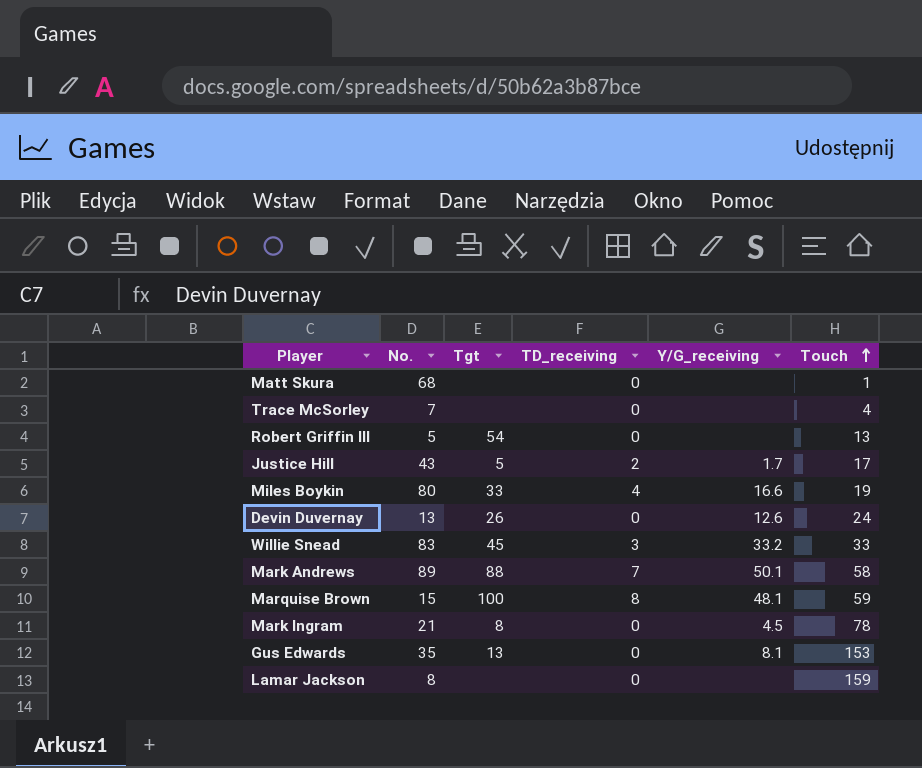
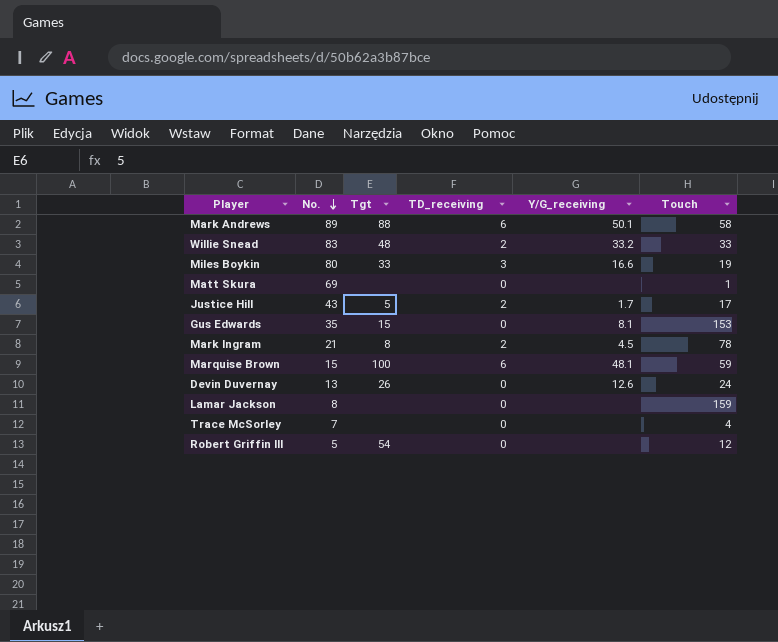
row order: Touch ascending -> No. descending
Mark Andrews | TD_receiving: 7 -> 6
Willie Snead | Tgt: 45 -> 48
Willie Snead | TD_receiving: 3 -> 2
Miles Boykin | TD_receiving: 4 -> 3
Matt Skura | No.: 68 -> 69
Gus Edwards | Tgt: 13 -> 15
Mark Ingram | TD_receiving: 0 -> 2
Marquise Brown | TD_receiving: 8 -> 6
Robert Griffin III | Touch: 13 -> 12

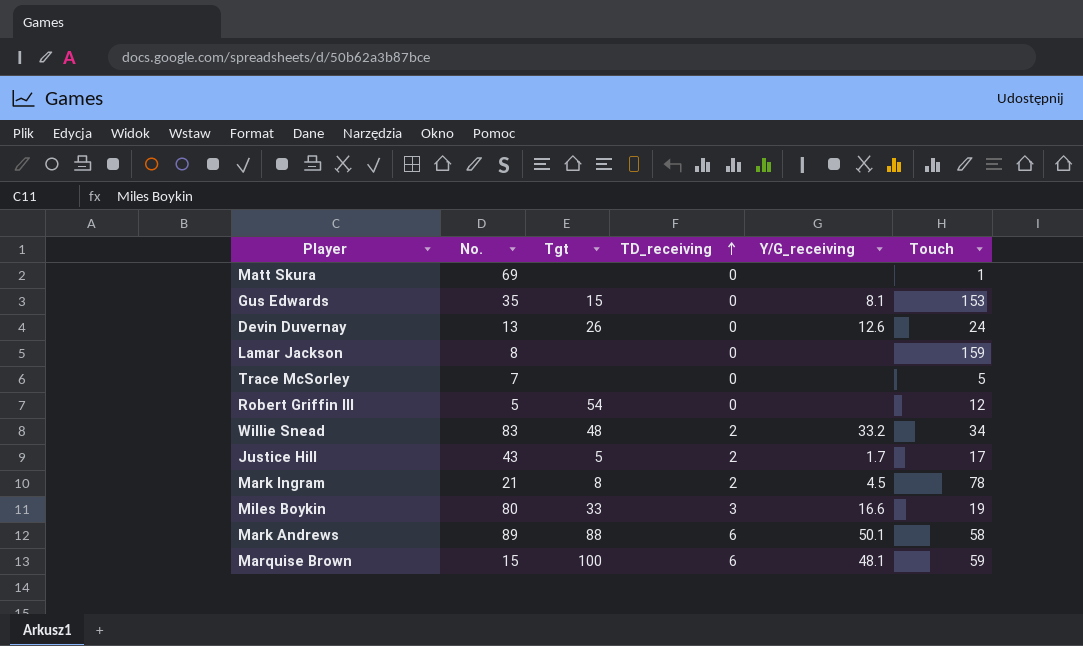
row order: No. descending -> TD_receiving ascending
Trace McSorley | Touch: 4 -> 5
Willie Snead | Touch: 33 -> 34

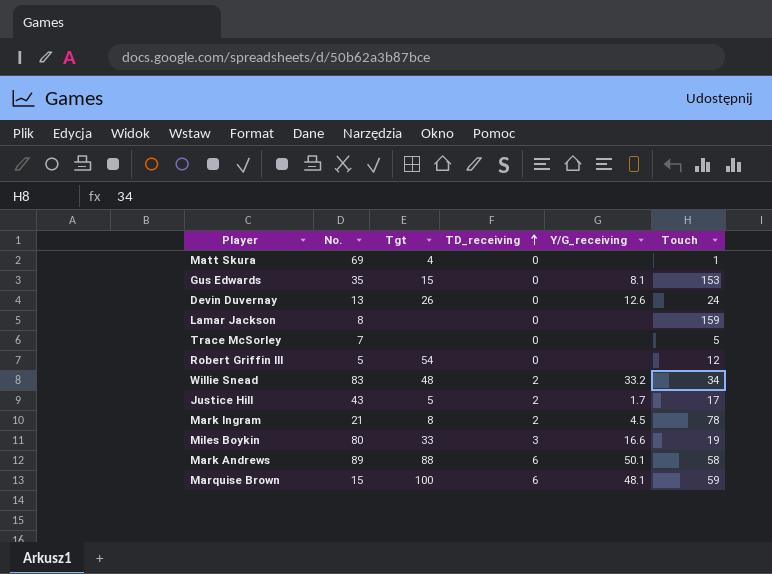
Matt Skura | Tgt: none -> 4

